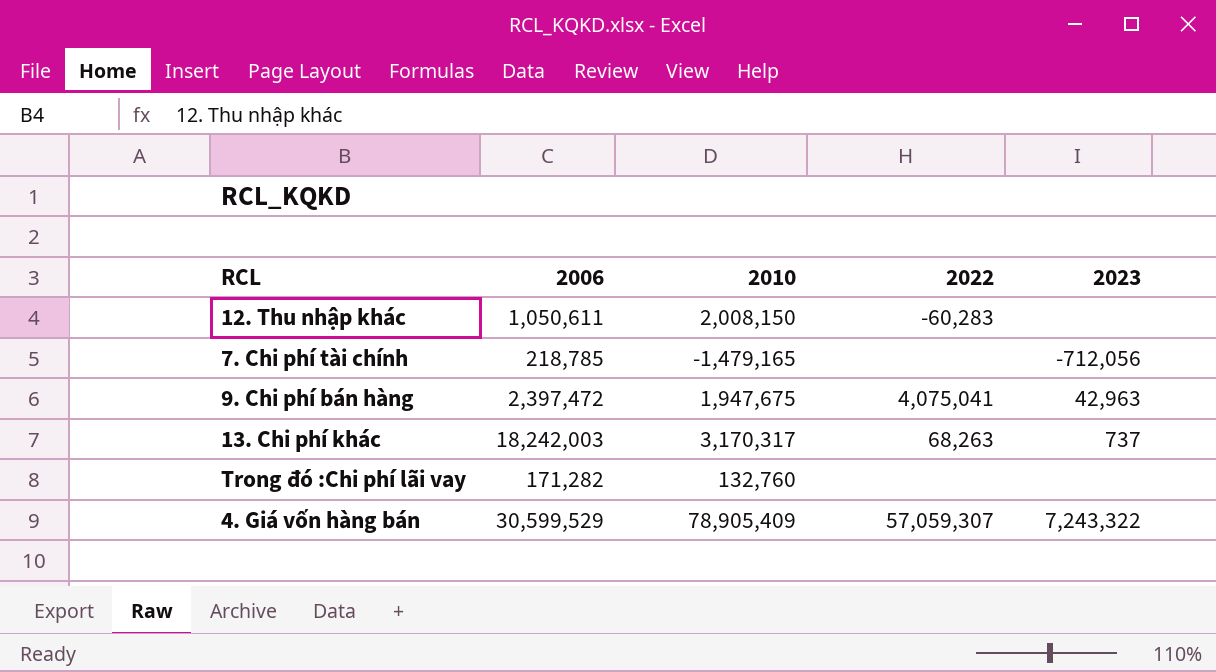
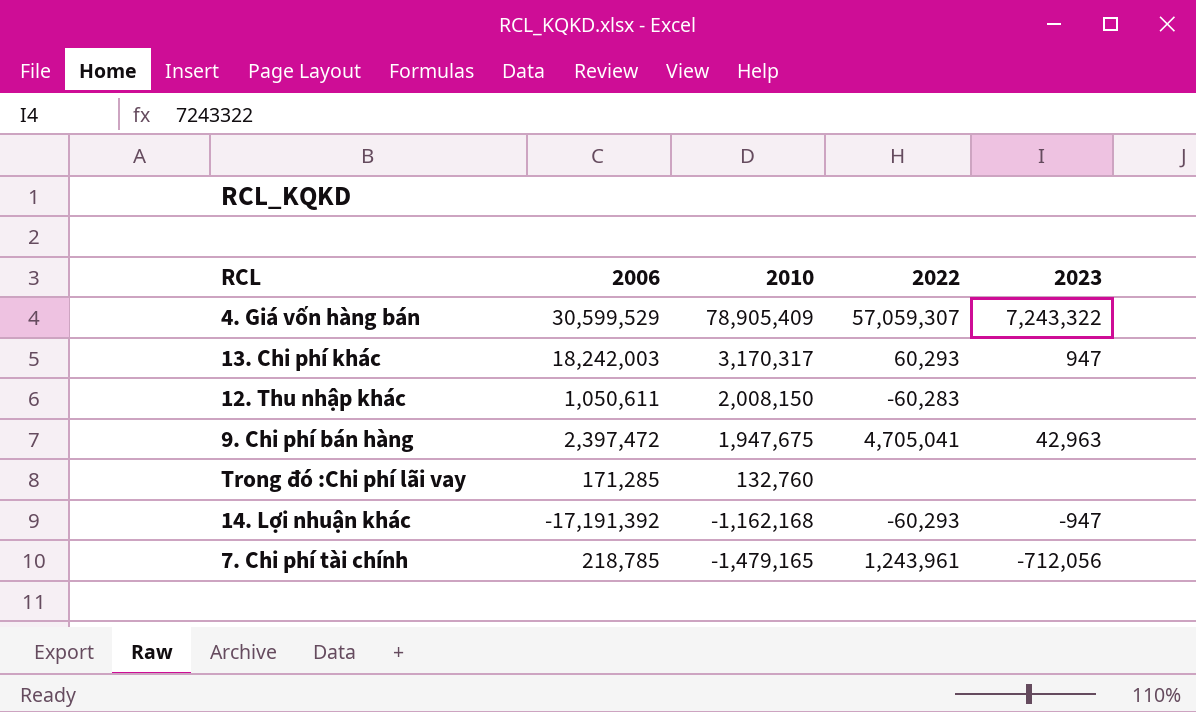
row order: none -> 2010 descending
13. Chi phí khác | 2022: 68,263 -> 60,293
13. Chi phí khác | 2023: 737 -> 947
9. Chi phí bán hàng | 2022: 4,075,041 -> 4,705,041
Trong đó :Chi phí lãi vay | 2006: 171,282 -> 171,285
row 14. Lợi nhuận khác: none -> -17,191,392 | -1,162,168 | -60,293 | -947
7. Chi phí tài chính | 2022: none -> 1,243,961

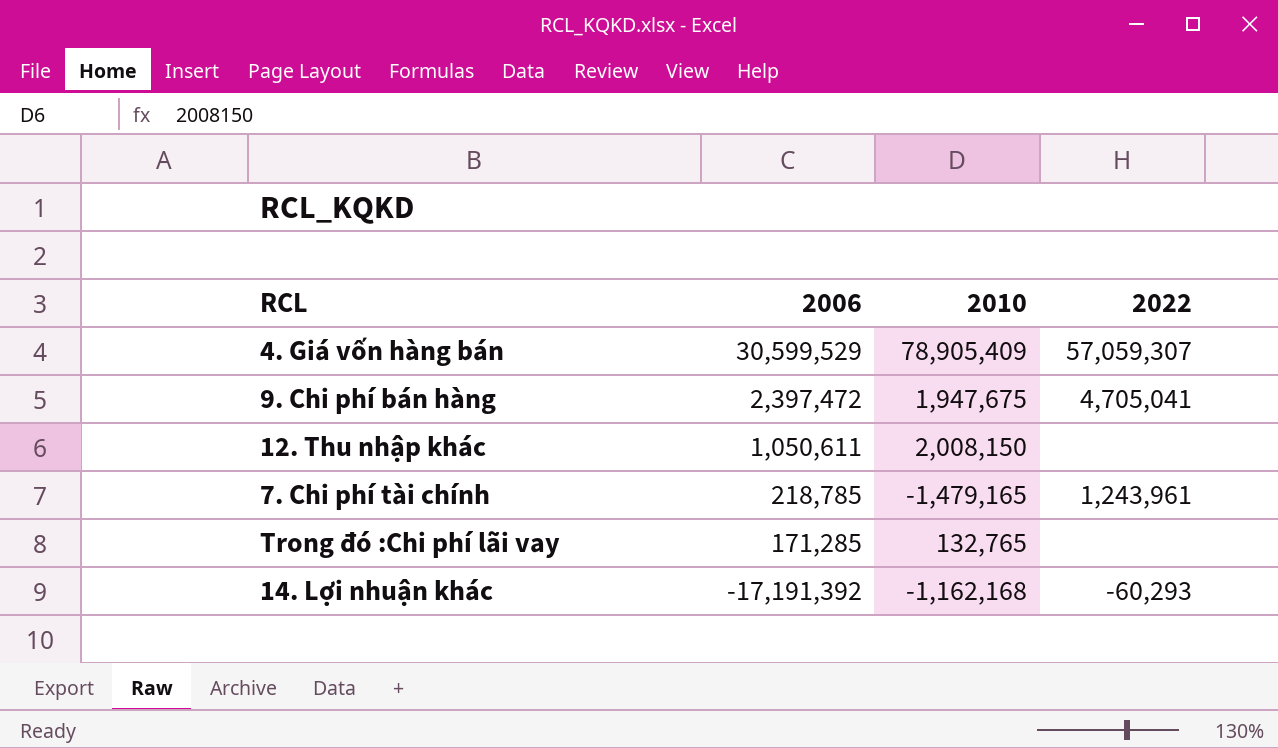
row order: 2010 descending -> 2006 descending
column 2023 | position: 5 -> none
row 13. Chi phí khác: 18,242,003 | 3,170,317 | 60,293 | 947 -> none
12. Thu nhập khác | 2022: -60,283 -> none
Trong đó :Chi phí lãi vay | 2010: 132,760 -> 132,765

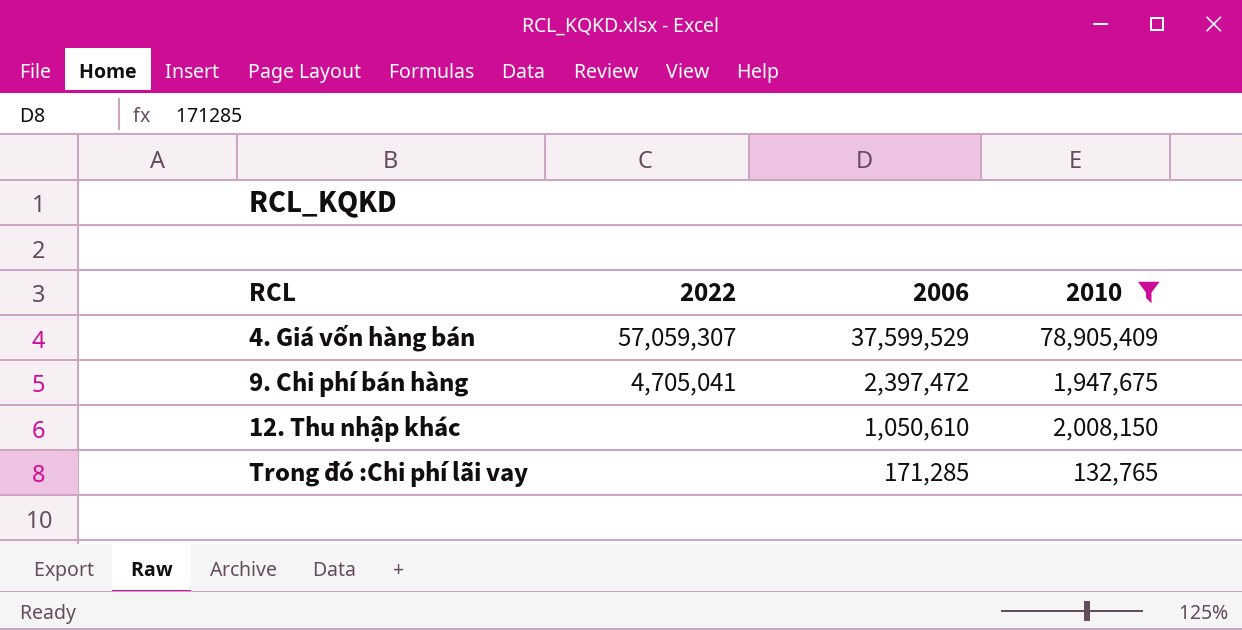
filter: none -> 2010 >= 132,765
column 2022 | position: 4 -> 2
4. Giá vốn hàng bán | 2006: 30,599,529 -> 37,599,529
12. Thu nhập khác | 2006: 1,050,611 -> 1,050,610

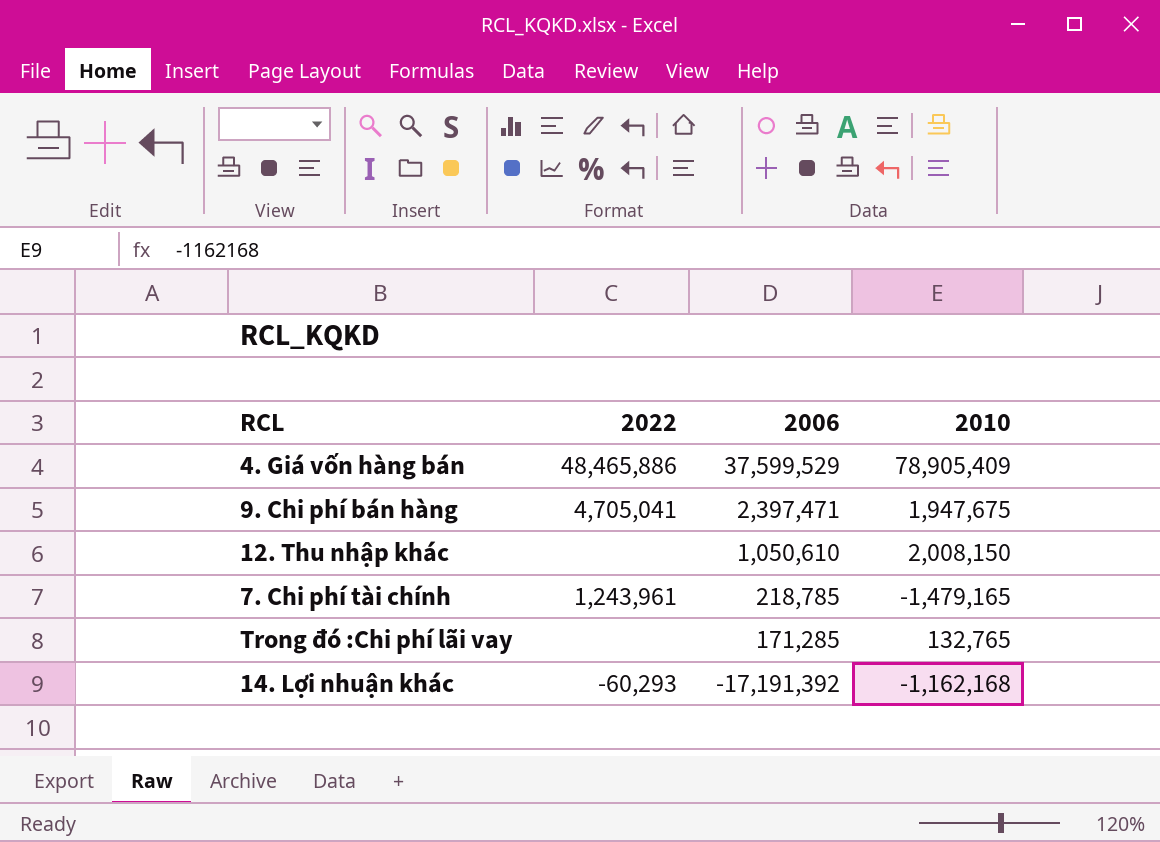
filter: 2010 >= 132,765 -> none
4. Giá vốn hàng bán | 2022: 57,059,307 -> 48,465,886
9. Chi phí bán hàng | 2006: 2,397,472 -> 2,397,471

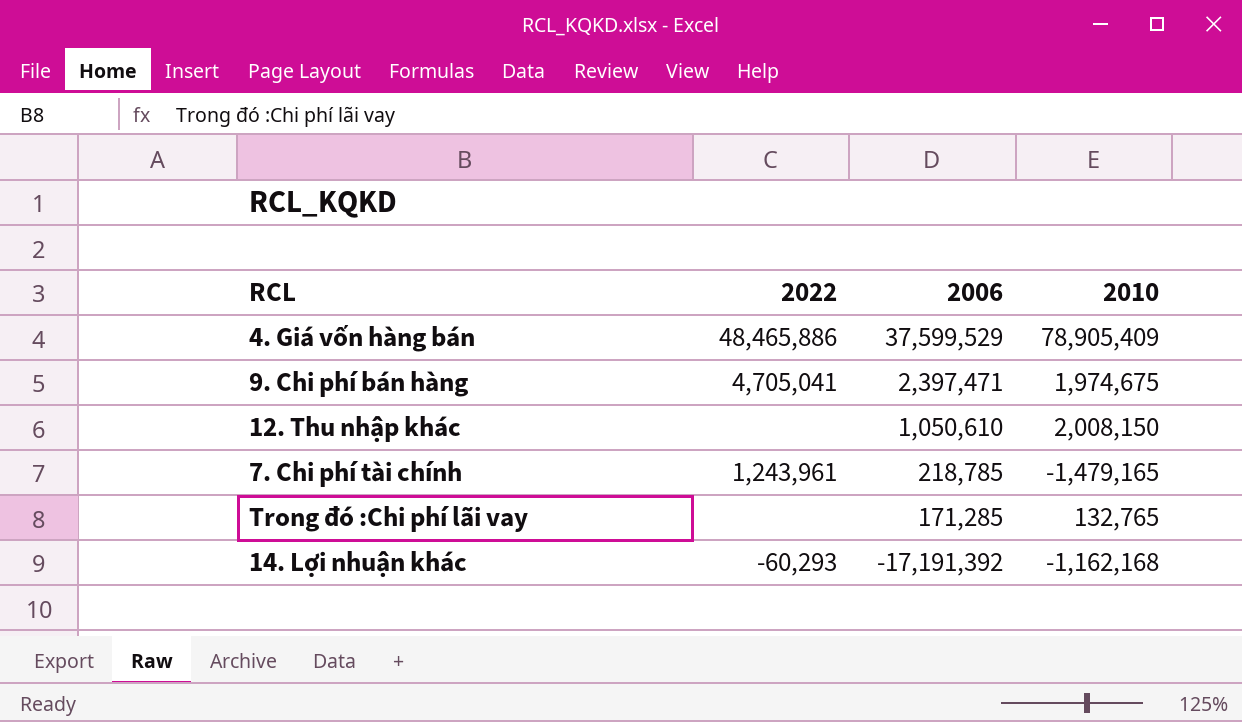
9. Chi phí bán hàng | 2010: 1,947,675 -> 1,974,675

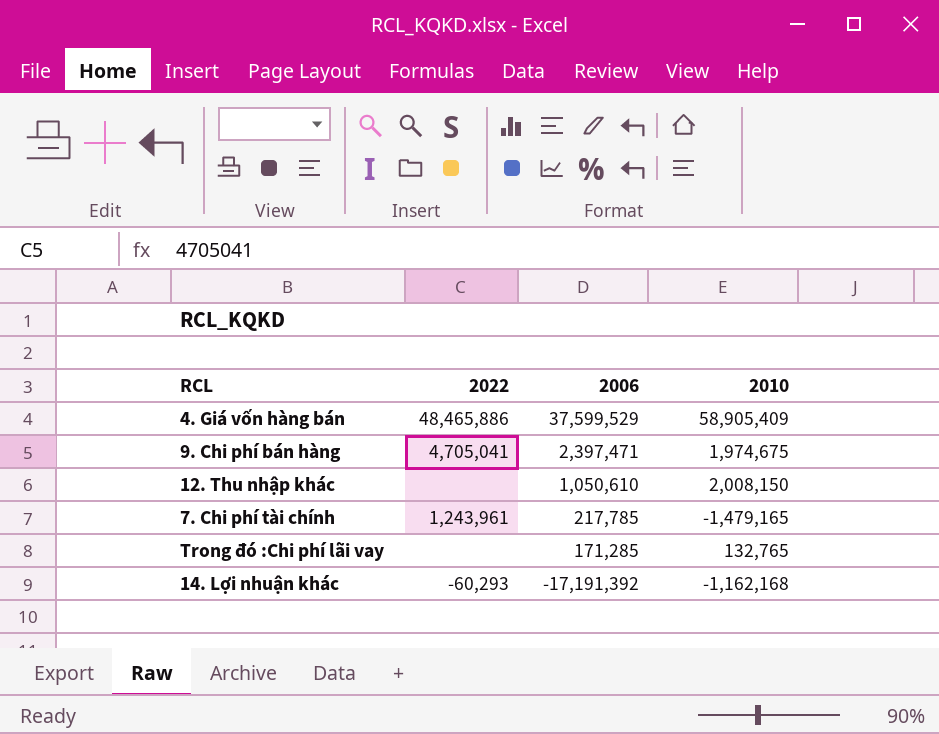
4. Giá vốn hàng bán | 2010: 78,905,409 -> 58,905,409
7. Chi phí tài chính | 2006: 218,785 -> 217,785

